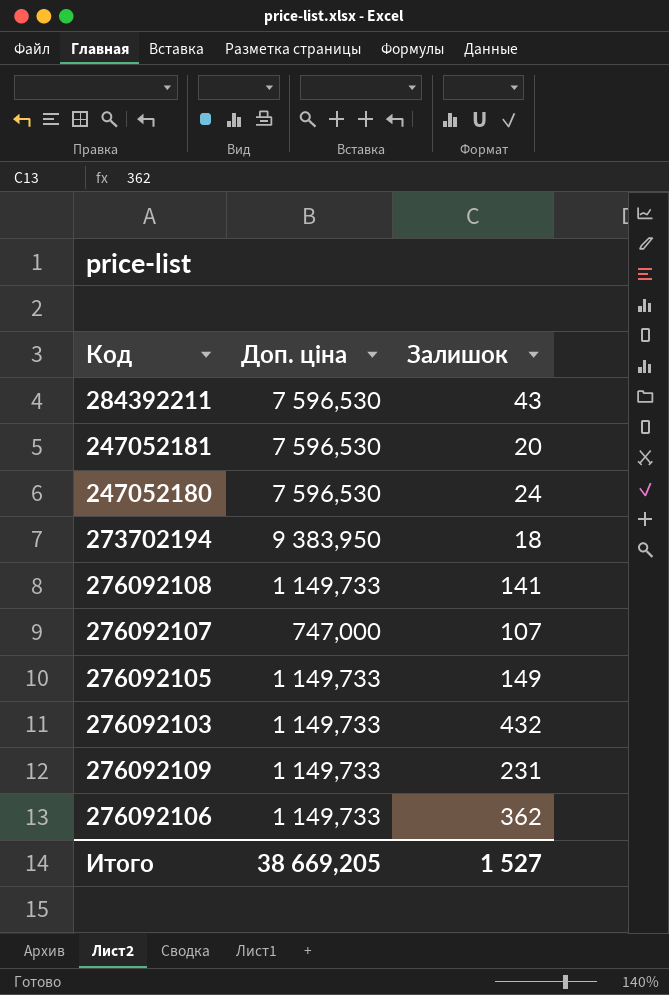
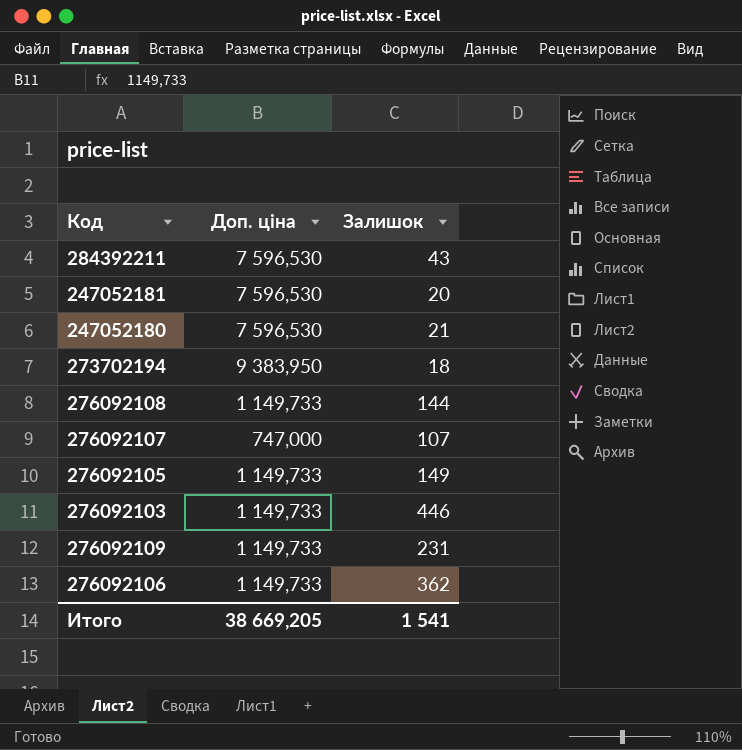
247052180 | Залишок: 24 -> 21
276092108 | Залишок: 141 -> 144
276092103 | Залишок: 432 -> 446
Итого | Залишок: 1 527 -> 1 541

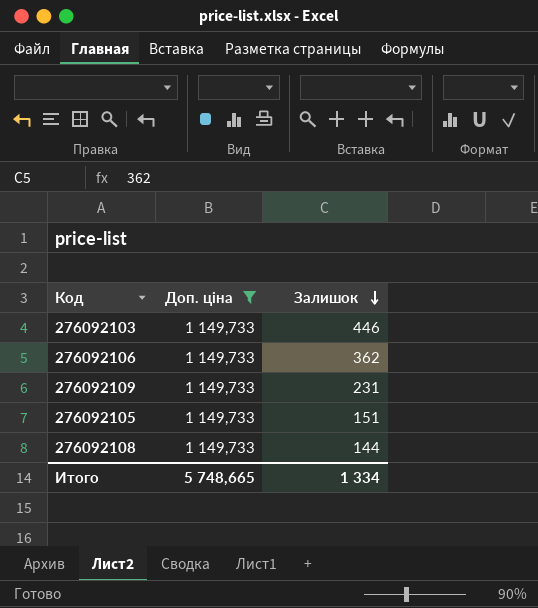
filter: none -> Доп. ціна = 1 149,733
row order: none -> Залишок descending
276092105 | Залишок: 149 -> 151
Итого | Доп. ціна: 38 669,205 -> 5 748,665
Итого | Залишок: 1 541 -> 1 334

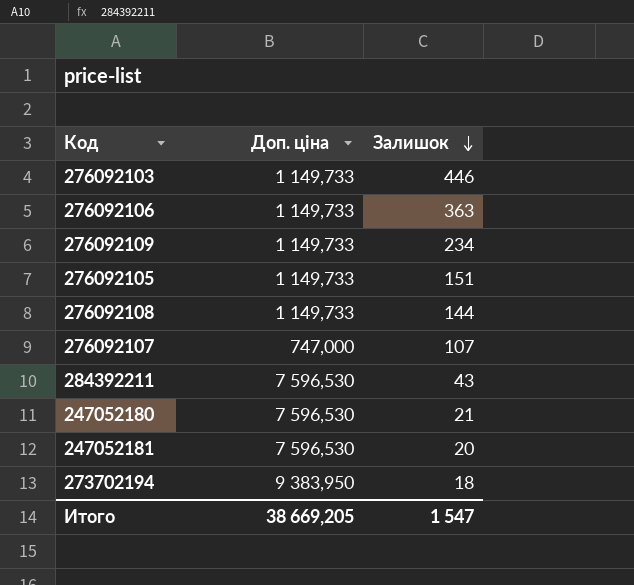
filter: Доп. ціна = 1 149,733 -> none
276092106 | Залишок: 362 -> 363
276092109 | Залишок: 231 -> 234
Итого | Доп. ціна: 5 748,665 -> 38 669,205
Итого | Залишок: 1 334 -> 1 547

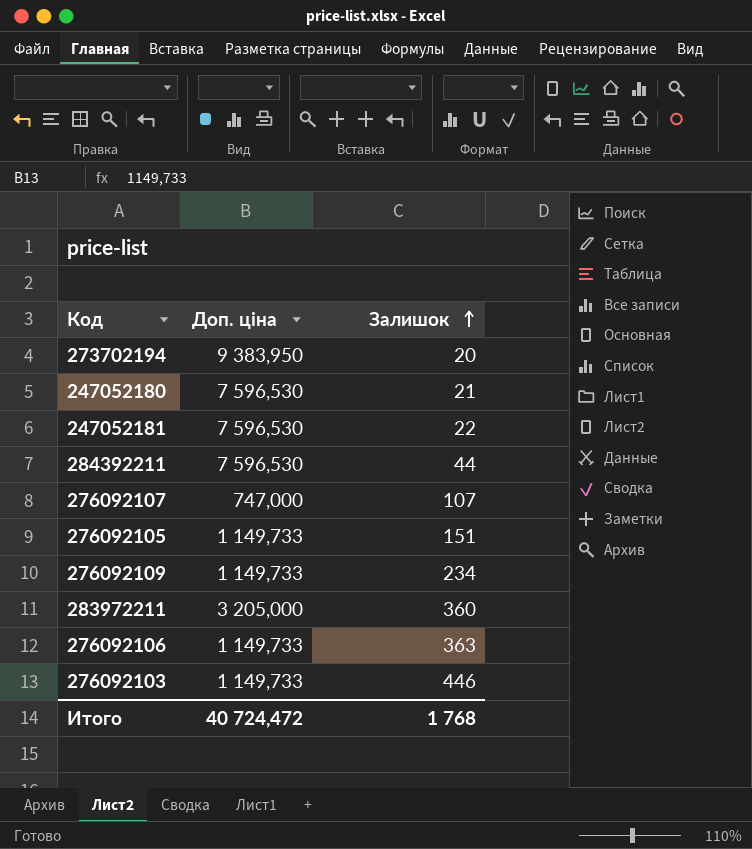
row order: Залишок descending -> Залишок ascending
row 276092108: 1 149,733 | 144 -> none
273702194 | Залишок: 18 -> 20
247052181 | Залишок: 20 -> 22
284392211 | Залишок: 43 -> 44
row 283972211: none -> 3 205,000 | 360
Итого | Доп. ціна: 38 669,205 -> 40 724,472
Итого | Залишок: 1 547 -> 1 768

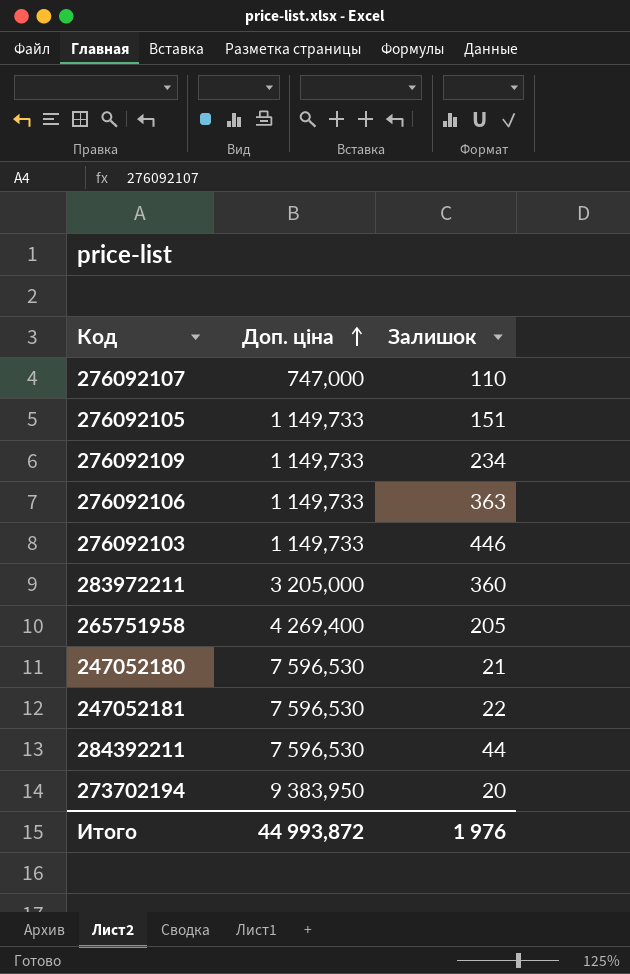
row order: Залишок ascending -> Доп. ціна ascending
276092107 | Залишок: 107 -> 110
row 265751958: none -> 4 269,400 | 205
Итого | Доп. ціна: 40 724,472 -> 44 993,872
Итого | Залишок: 1 768 -> 1 976

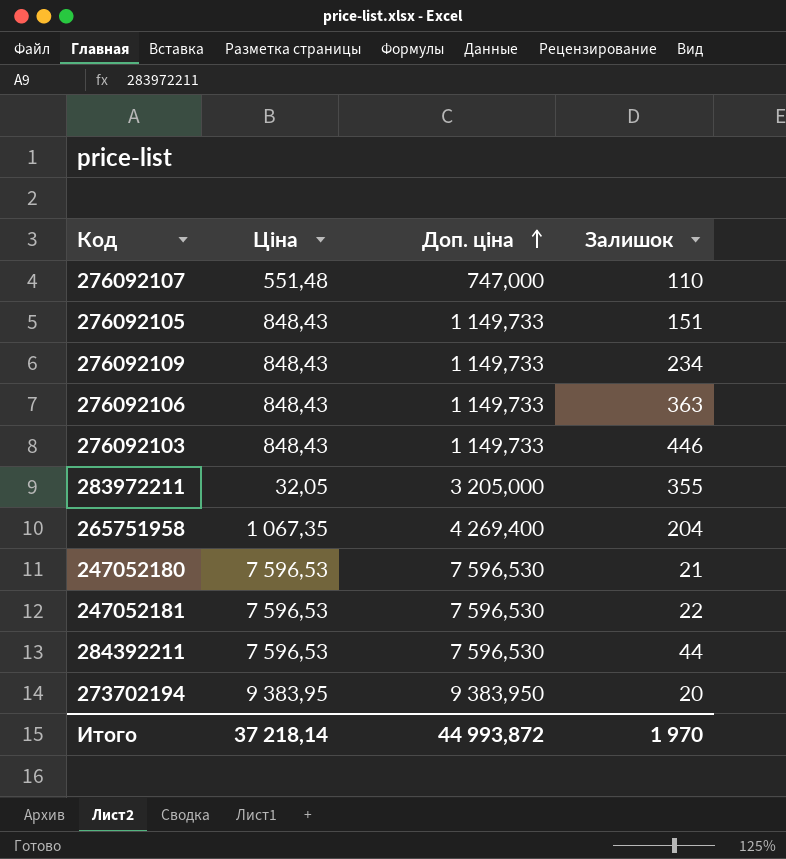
column Ціна | position: none -> 2
283972211 | Залишок: 360 -> 355
265751958 | Залишок: 205 -> 204
Итого | Залишок: 1 976 -> 1 970

